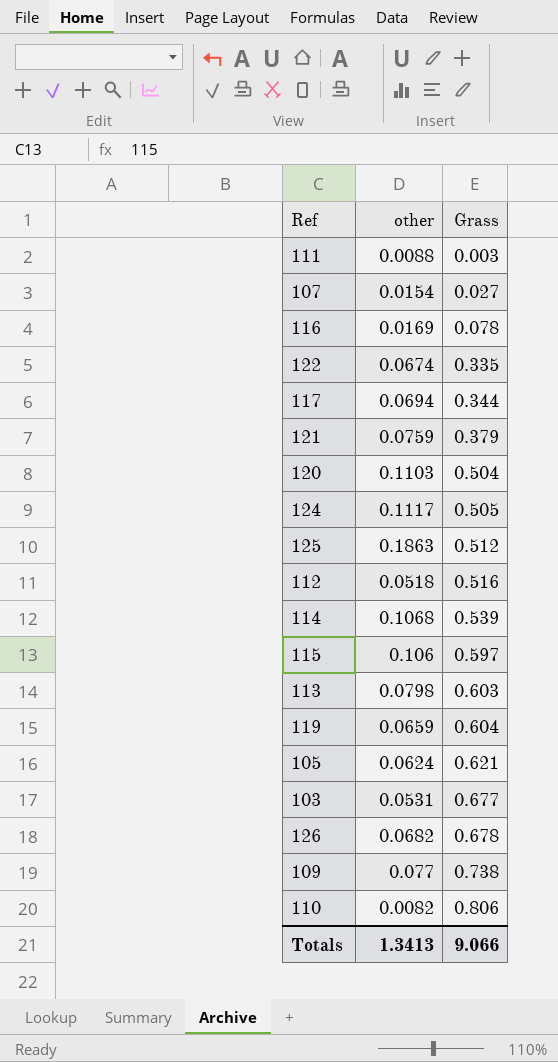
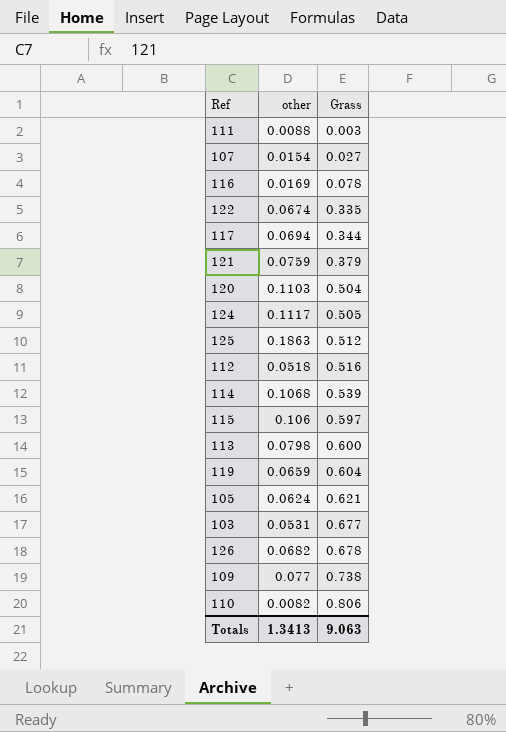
113 | Grass: 0.603 -> 0.600
Totals | Grass: 9.066 -> 9.063

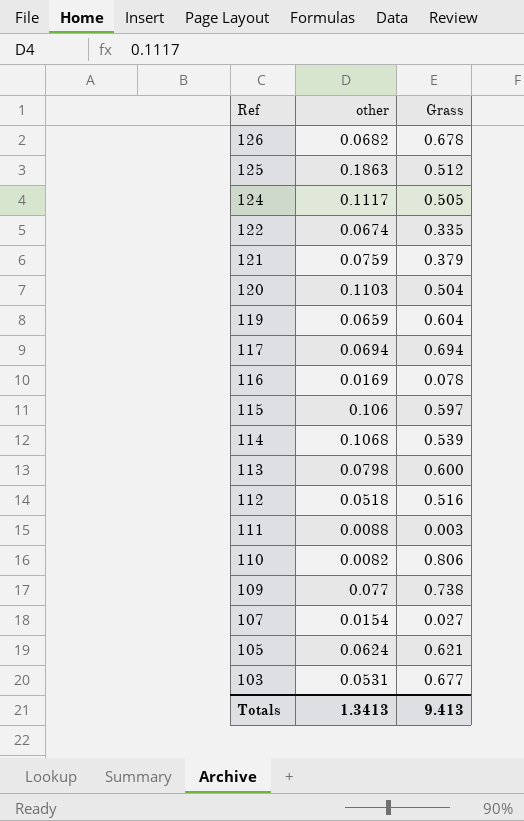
row order: Grass ascending -> Ref descending
117 | Grass: 0.344 -> 0.694
Totals | Grass: 9.063 -> 9.413

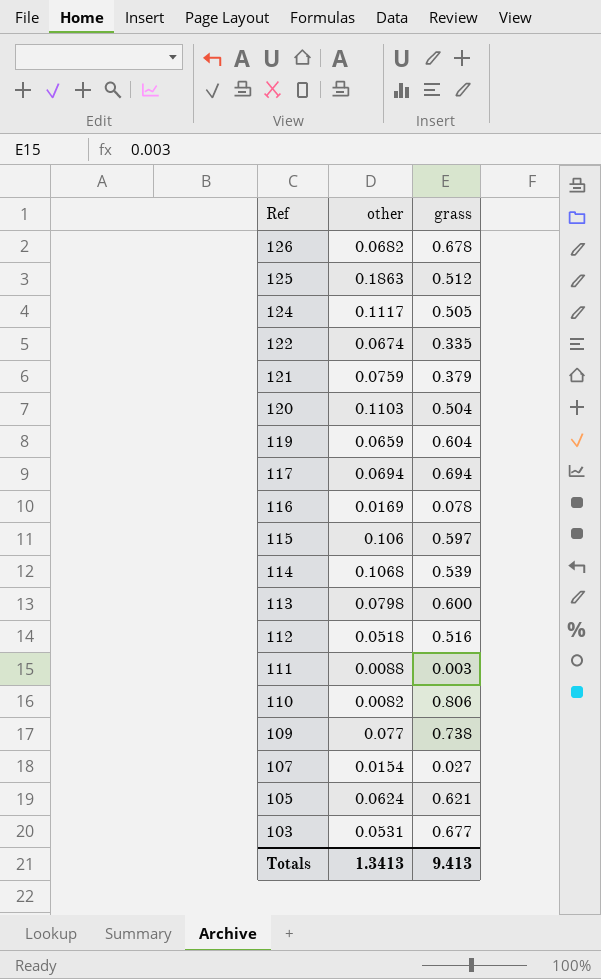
column name: Grass -> grass

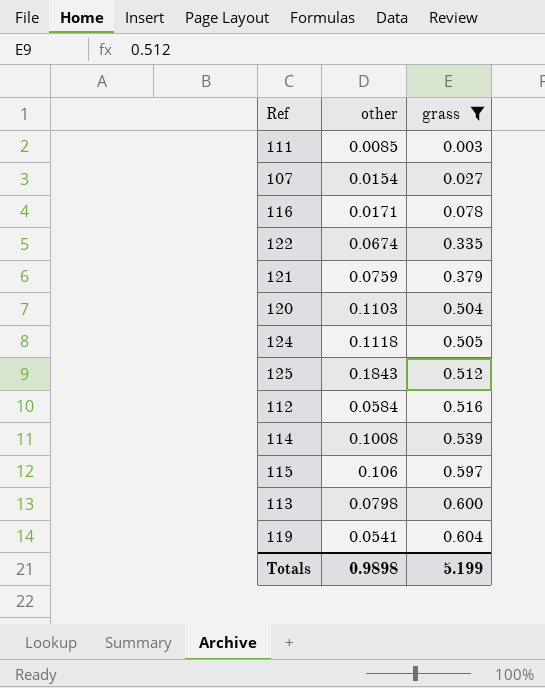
filter: none -> grass <= 0.604
row order: Ref descending -> grass ascending
111 | other: 0.0088 -> 0.0085
116 | other: 0.0169 -> 0.0171
124 | other: 0.1117 -> 0.1118
125 | other: 0.1863 -> 0.1843
112 | other: 0.0518 -> 0.0584
114 | other: 0.1068 -> 0.1008
119 | other: 0.0659 -> 0.0541
Totals | other: 1.3413 -> 0.9898
Totals | grass: 9.413 -> 5.199

